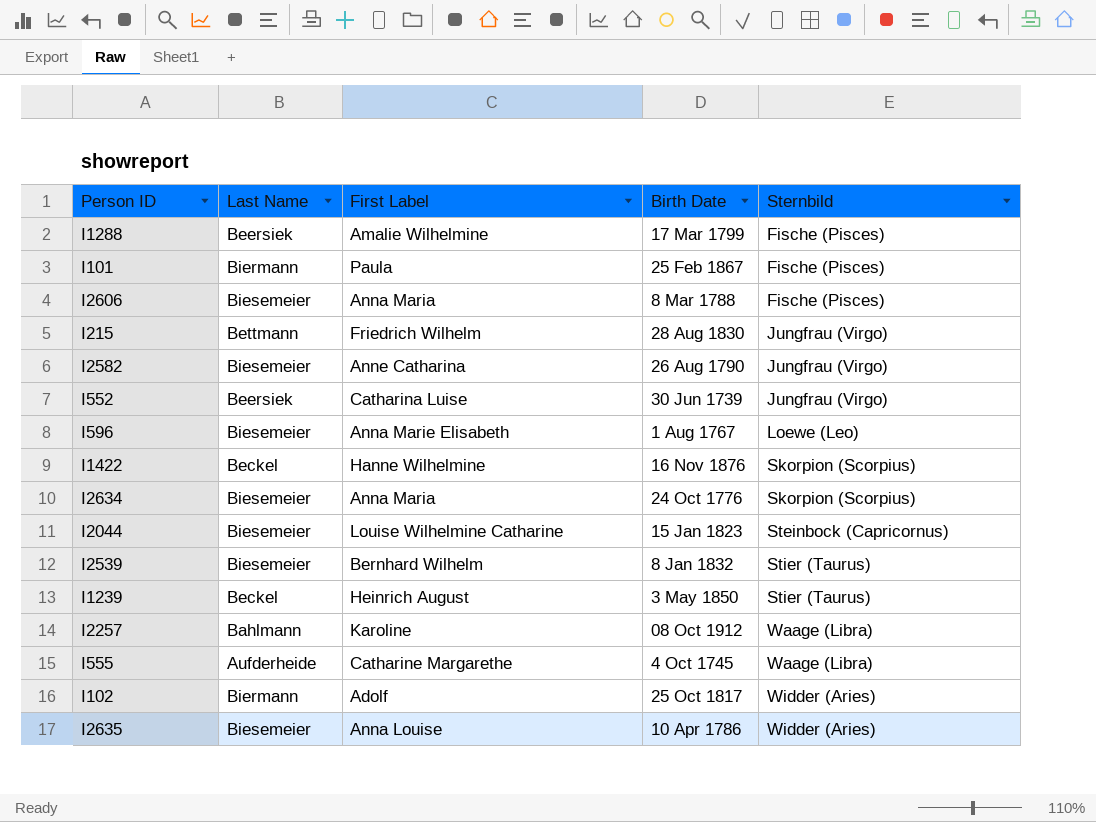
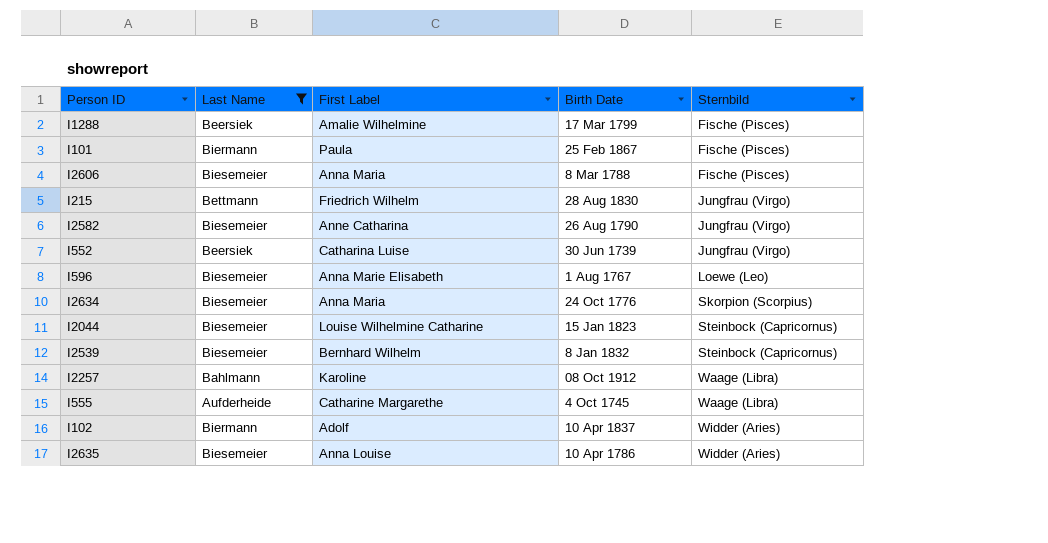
filter: none -> Last Name != Beckel
I2539 | Sternbild: Stier (Taurus) -> Steinbock (Capricornus)
I102 | Birth Date: 25 Oct 1817 -> 10 Apr 1837

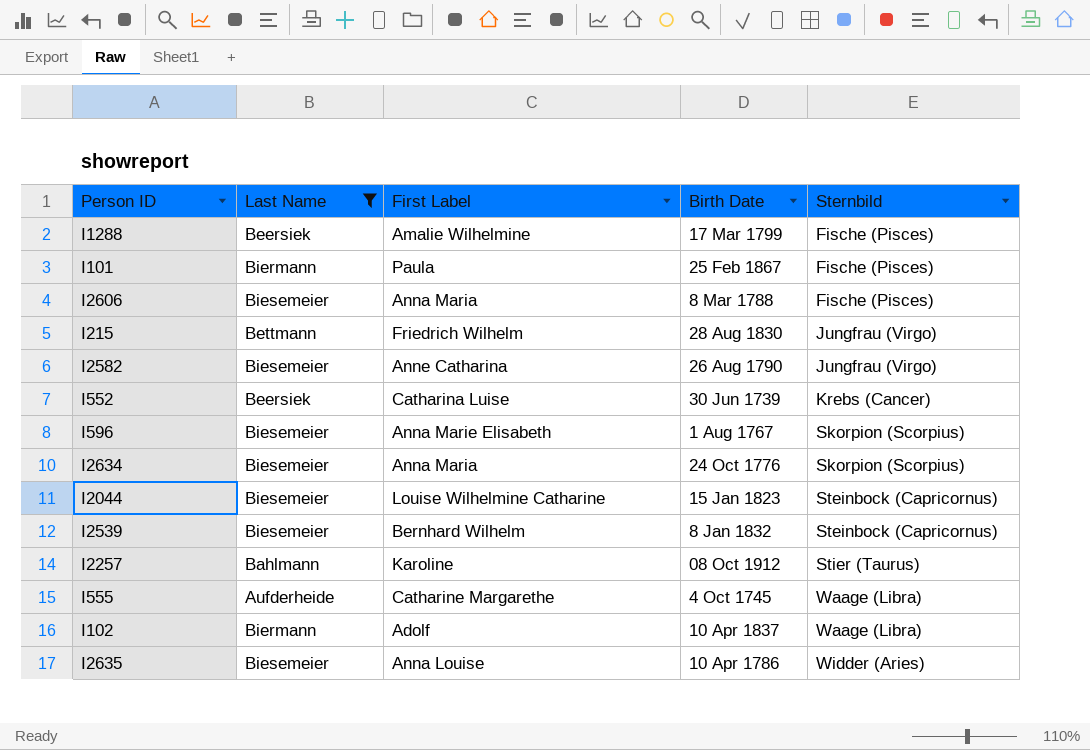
I552 | Sternbild: Jungfrau (Virgo) -> Krebs (Cancer)
I596 | Sternbild: Loewe (Leo) -> Skorpion (Scorpius)
I2257 | Sternbild: Waage (Libra) -> Stier (Taurus)
I102 | Sternbild: Widder (Aries) -> Waage (Libra)

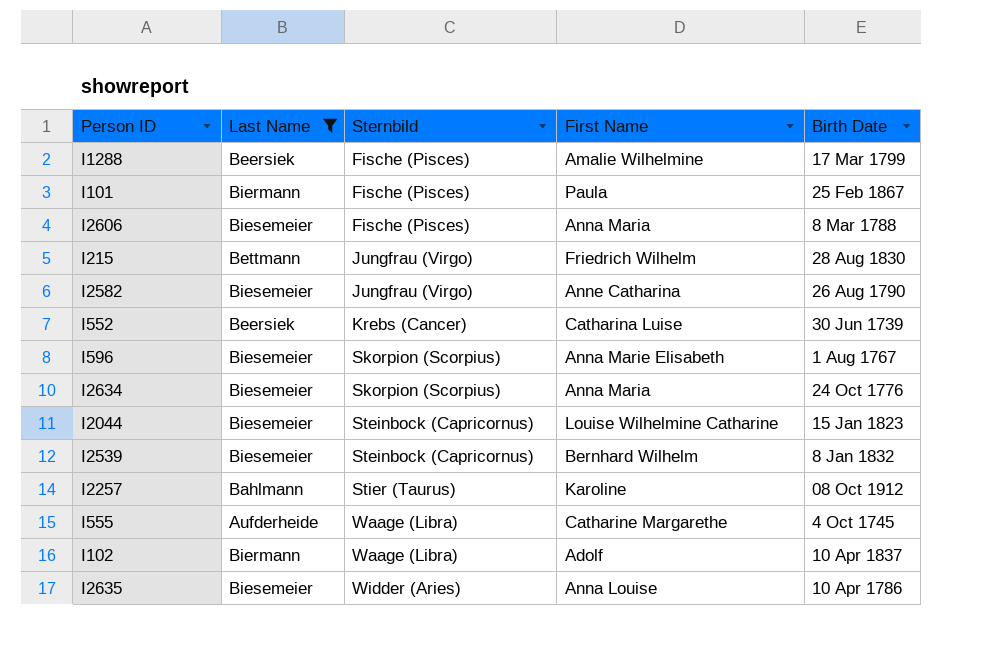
column Sternbild | position: 5 -> 3
column name: First Label -> First Name

